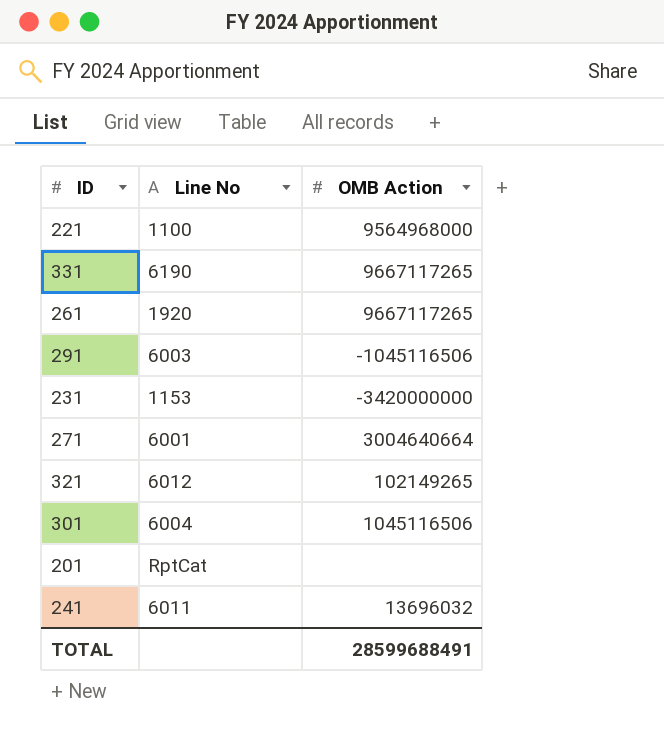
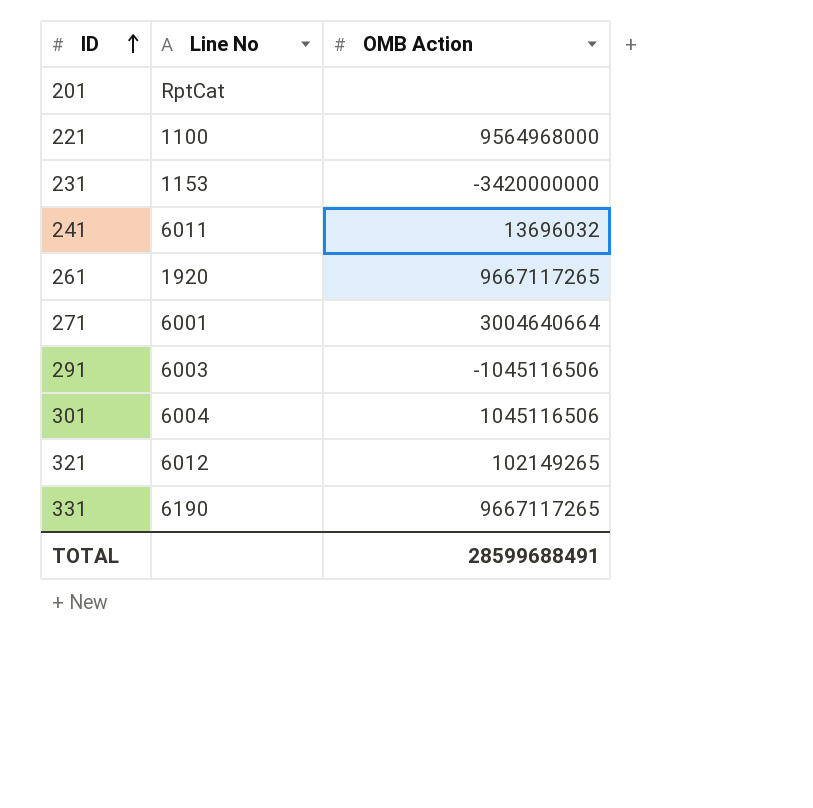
row order: none -> ID ascending

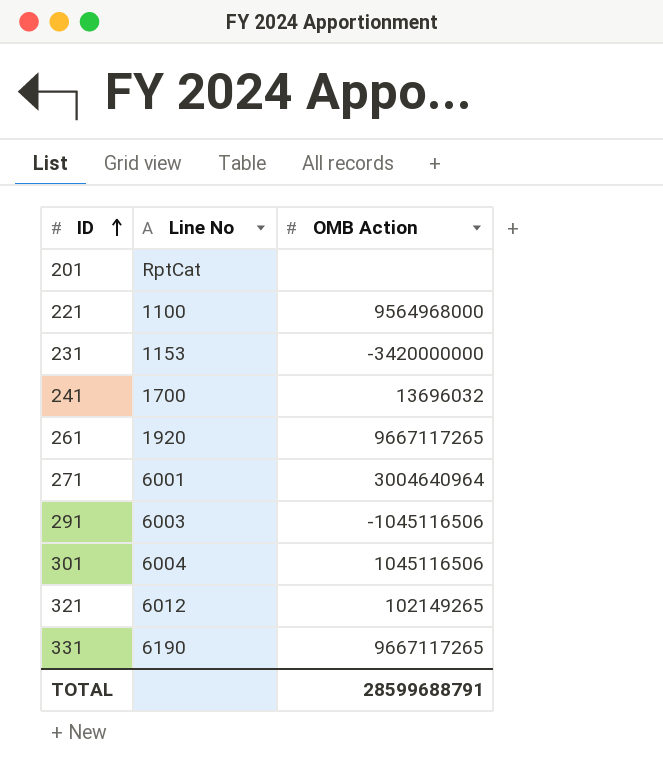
241 | Line No: 6011 -> 1700
271 | OMB Action: 3004640664 -> 3004640964
TOTAL | OMB Action: 28599688491 -> 28599688791

